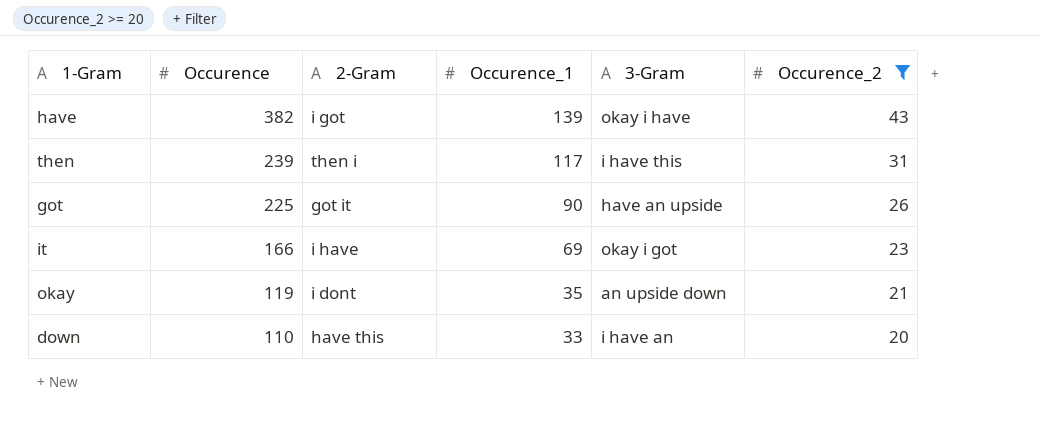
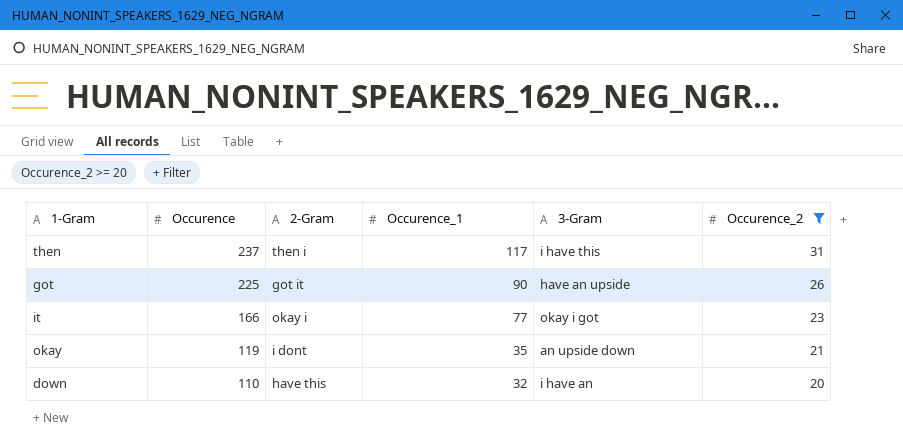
row have: 382 | i got | 139 | okay i have | 43 -> none
then | Occurence: 239 -> 237
it | 2-Gram: i have -> okay i
it | Occurence_1: 69 -> 77
down | Occurence_1: 33 -> 32

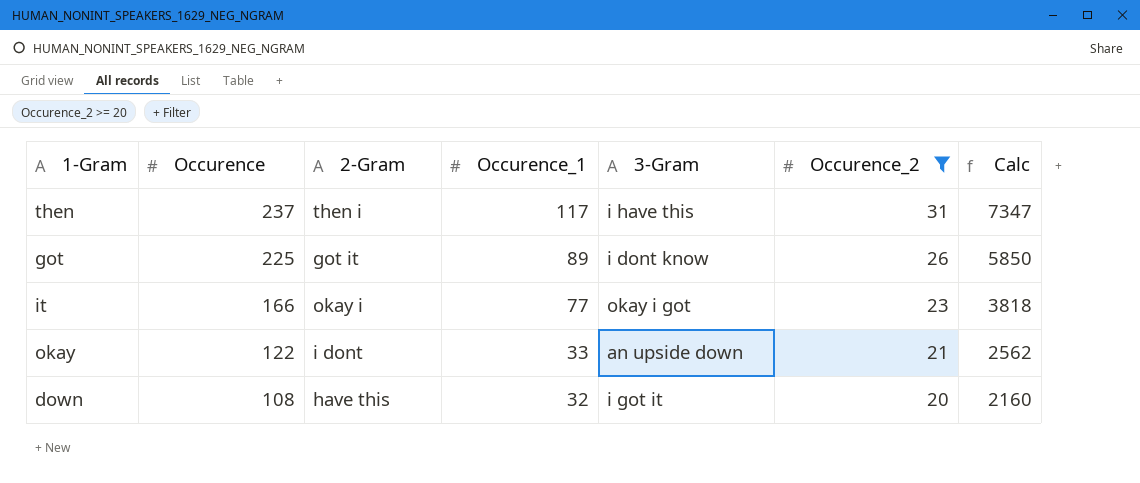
column Calc | formula: none -> [Occurence] * [Occurence_2]
got | Occurence_1: 90 -> 89
got | 3-Gram: have an upside -> i dont know
okay | Occurence: 119 -> 122
okay | Occurence_1: 35 -> 33
down | Occurence: 110 -> 108
down | 3-Gram: i have an -> i got it

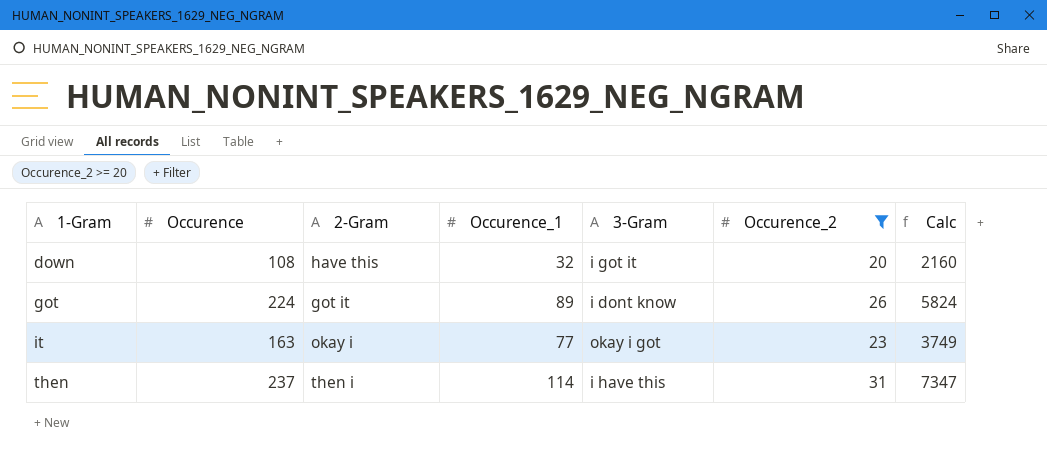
row order: Occurence descending -> 1-Gram ascending
row okay: 122 | i dont | 33 | an upside down | 21 | 2562 -> none
got | Occurence: 225 -> 224
got | Calc: 5850 -> 5824
it | Occurence: 166 -> 163
it | Calc: 3818 -> 3749
then | Occurence_1: 117 -> 114

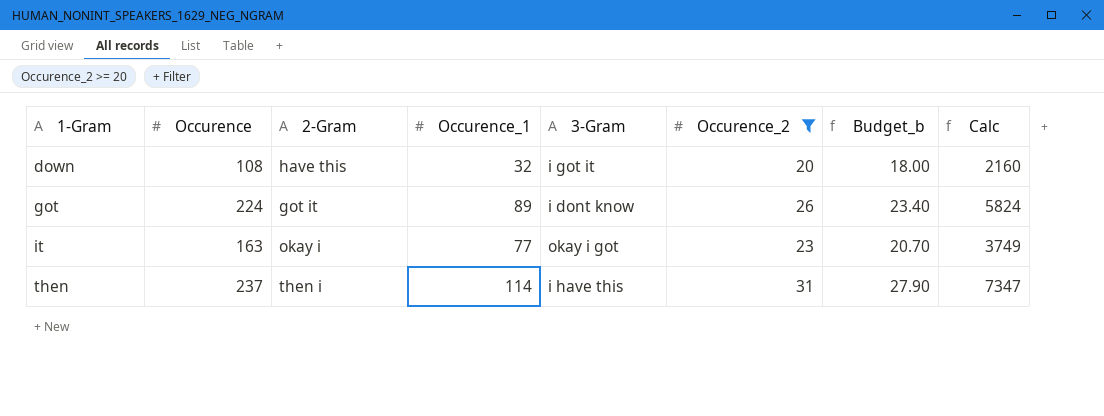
column Budget_b | formula: none -> [Occurence_2] * 0.9

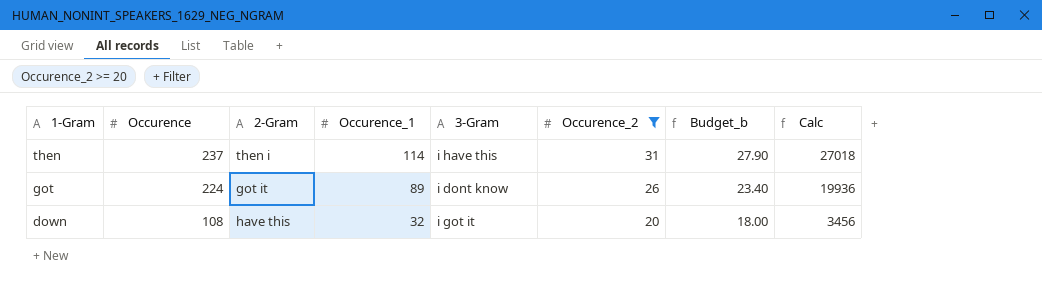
row order: 1-Gram ascending -> 1-Gram descending
column Calc | formula: [Occurence] * [Occurence_2] -> [Occurence] * [Occurence_1]
row it: 163 | okay i | 77 | okay i got | 23 | 20.70 | 3749 -> none

